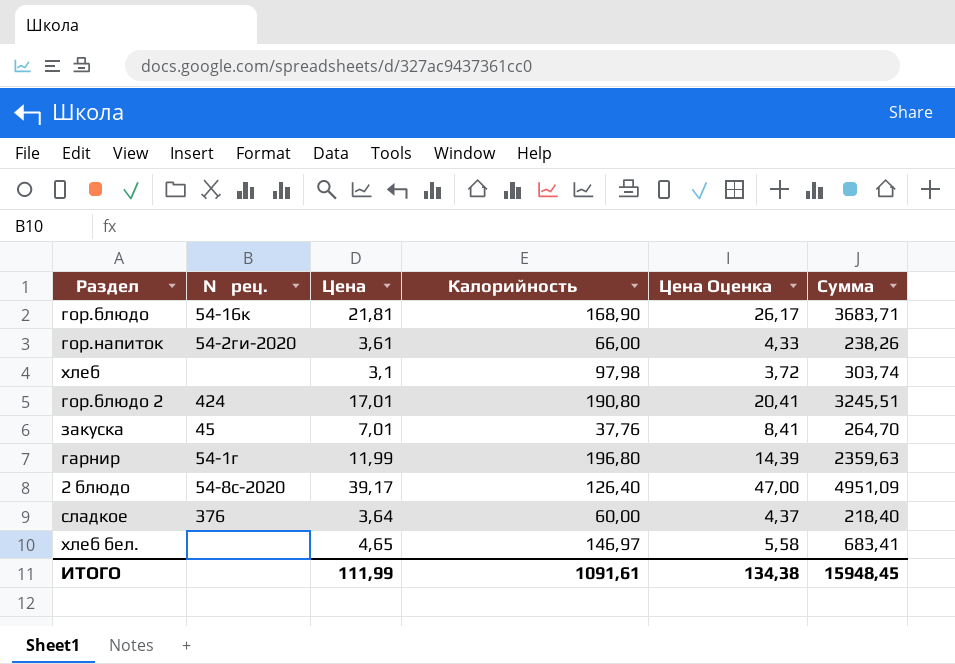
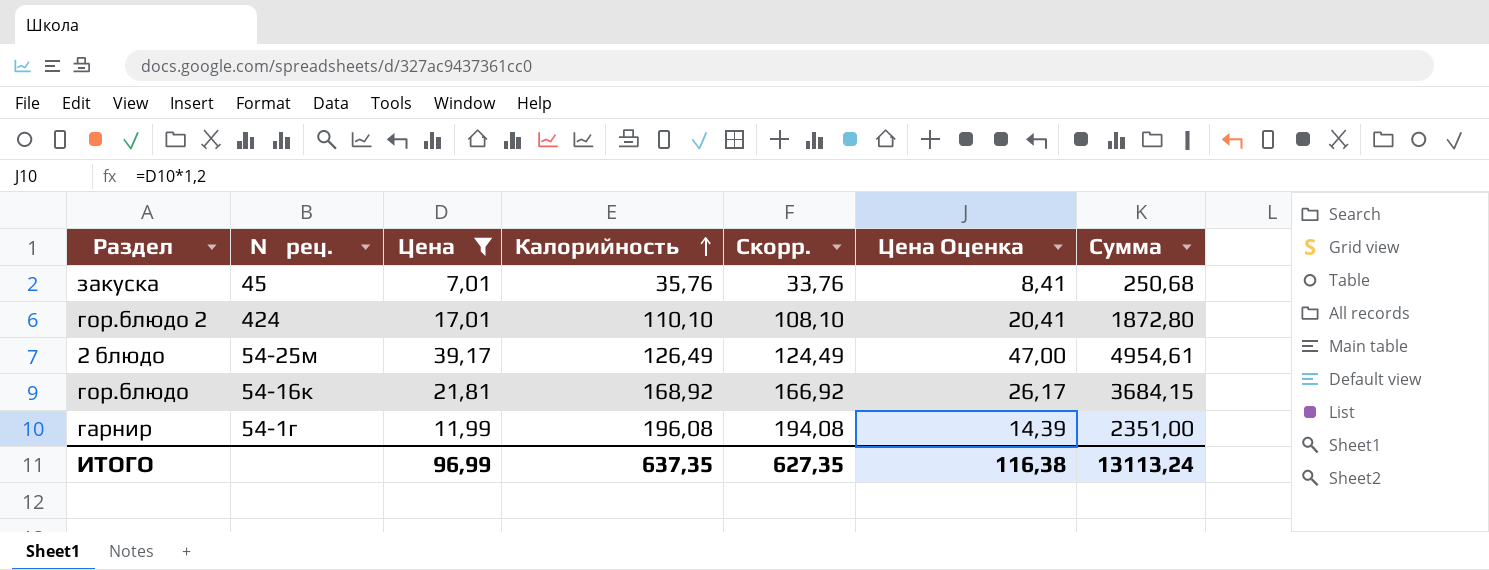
filter: none -> Цена >= 7,01
row order: none -> Калорийность ascending
column Скорр. | formula: none -> [Калорийность] - 2
закуска | Калорийность: 37,76 -> 35,76
закуска | Сумма: 264,70 -> 250,68
гор.блюдо 2 | Калорийность: 190,80 -> 110,10
гор.блюдо 2 | Сумма: 3245,51 -> 1872,80
2 блюдо | № рец.: 54-8с-2020 -> 54-25м
2 блюдо | Калорийность: 126,40 -> 126,49
2 блюдо | Сумма: 4951,09 -> 4954,61
гор.блюдо | Калорийность: 168,90 -> 168,92
гор.блюдо | Сумма: 3683,71 -> 3684,15
гарнир | Калорийность: 196,80 -> 196,08
гарнир | Сумма: 2359,63 -> 2351,00
ИТОГО | Цена: 111,99 -> 96,99
ИТОГО | Калорийность: 1091,61 -> 637,35
ИТОГО | Цена Оценка: 134,38 -> 116,38
ИТОГО | Сумма: 15948,45 -> 13113,24

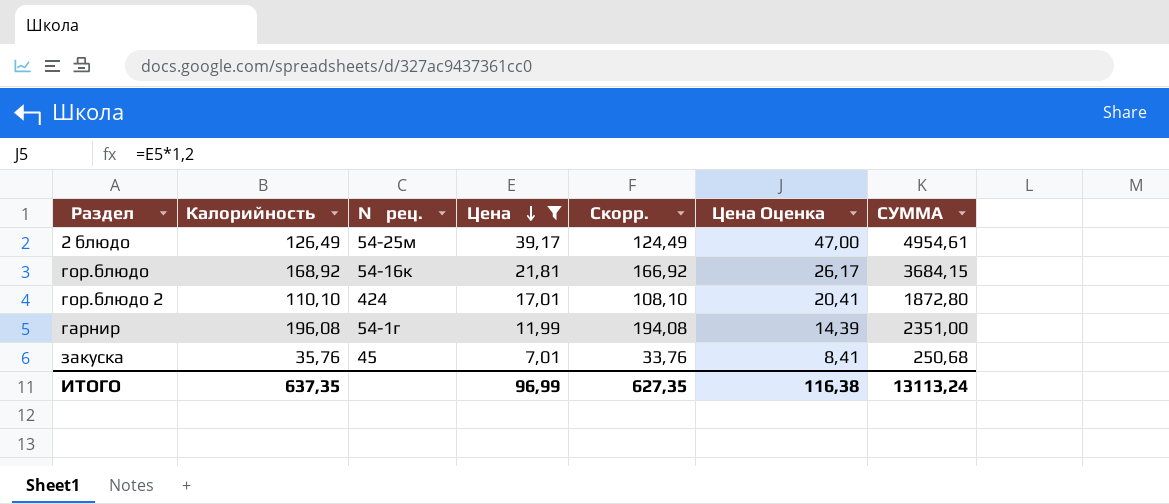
row order: Калорийность ascending -> Цена descending
column Калорийность | position: 4 -> 2
column name: Сумма -> СУММА

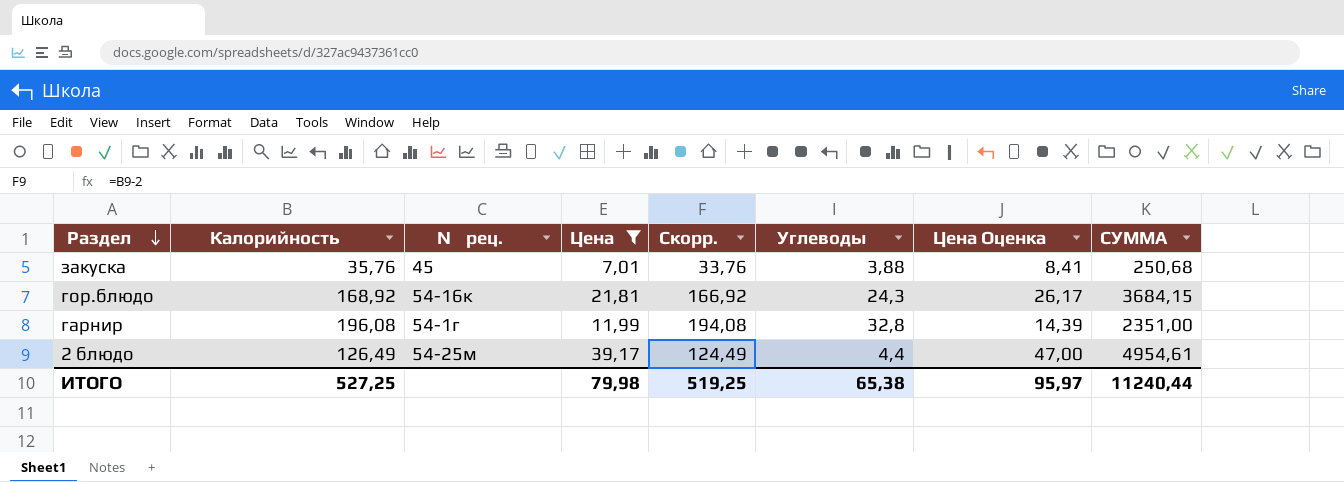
row order: Цена descending -> Раздел descending
column Углеводы | position: none -> 6
row гор.блюдо 2: 110,10 | 424 | 17,01 | 108,10 | 20,41 | 1872,80 -> none
ИТОГО | Калорийность: 637,35 -> 527,25
ИТОГО | Цена: 96,99 -> 79,98
ИТОГО | Скорр.: 627,35 -> 519,25
ИТОГО | Цена Оценка: 116,38 -> 95,97
ИТОГО | СУММА: 13113,24 -> 11240,44

